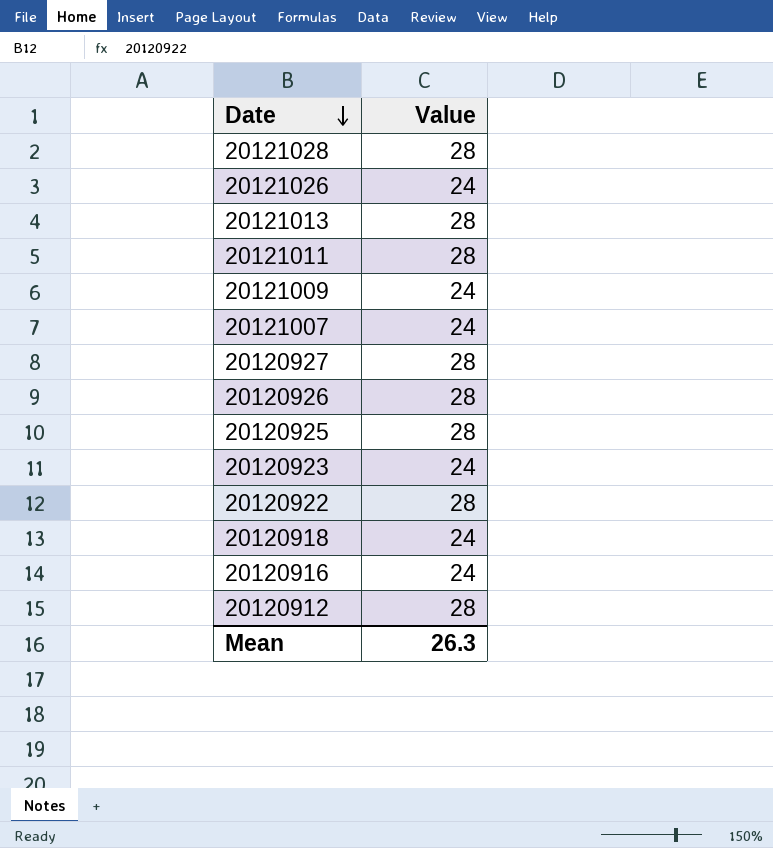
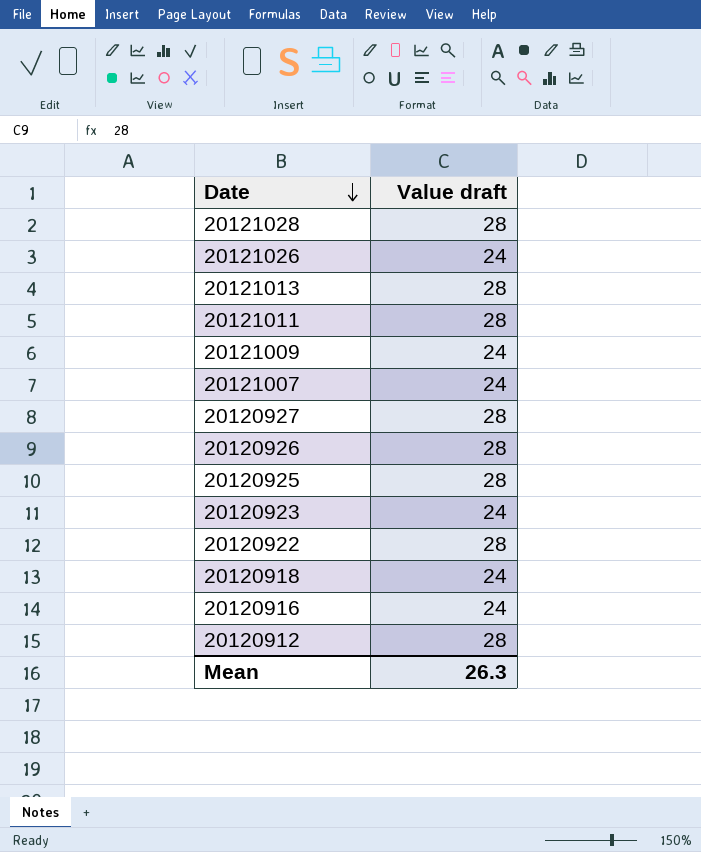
column name: Value -> Value draft

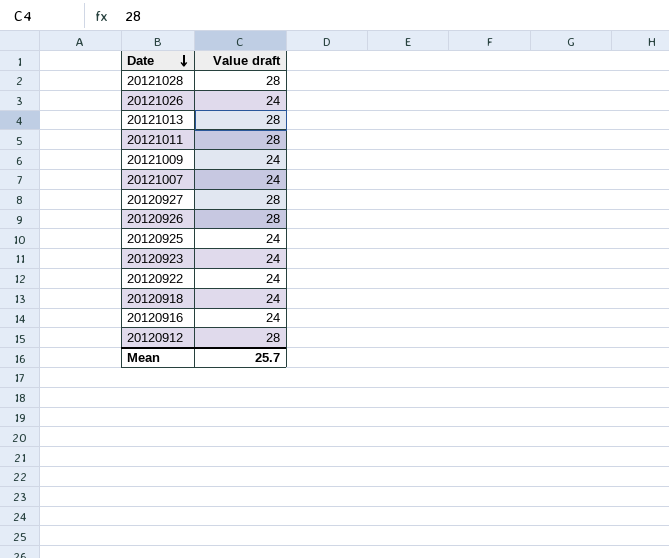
20120925 | Value draft: 28 -> 24
20120922 | Value draft: 28 -> 24
Mean | Value draft: 26.3 -> 25.7

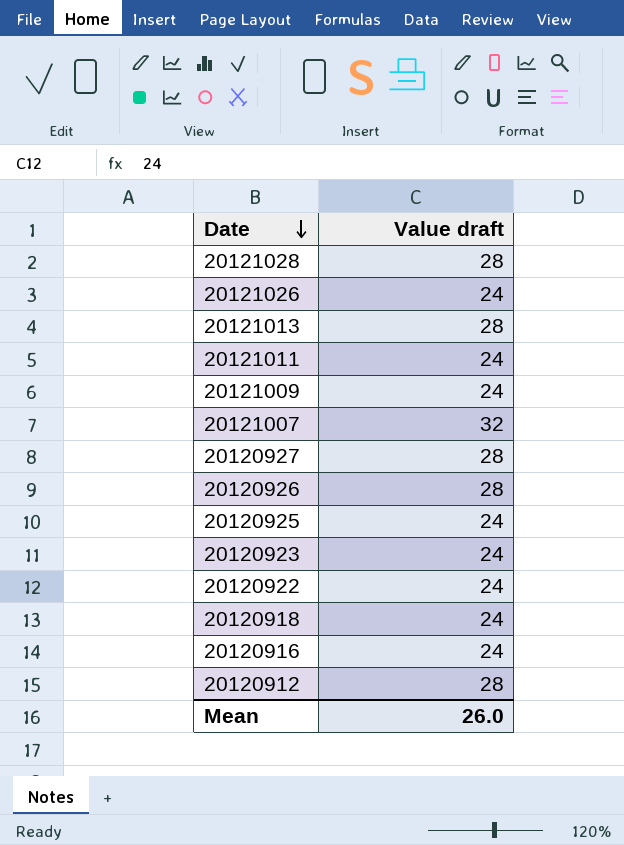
20121011 | Value draft: 28 -> 24
20121007 | Value draft: 24 -> 32
Mean | Value draft: 25.7 -> 26.0

